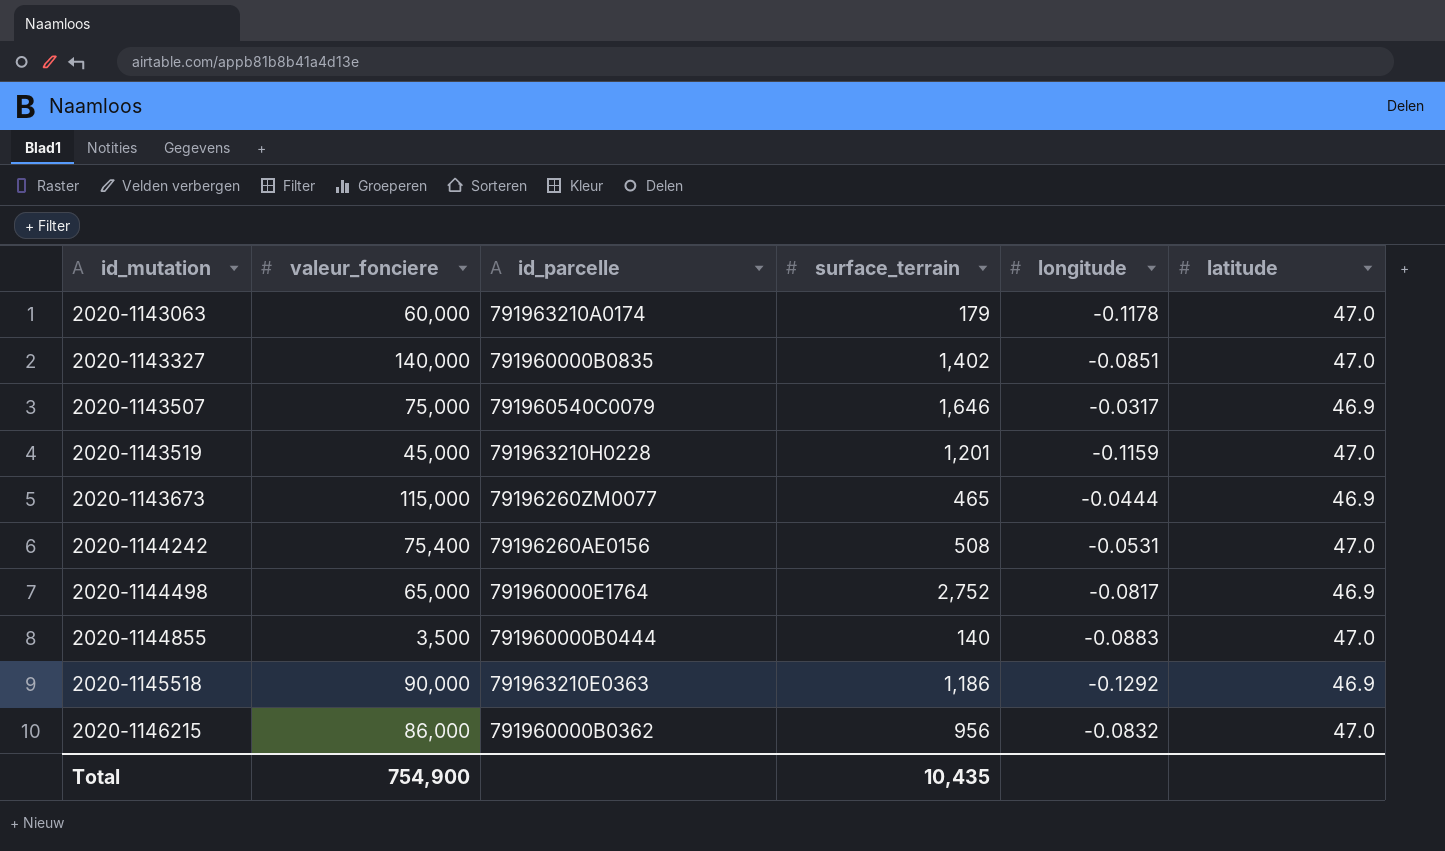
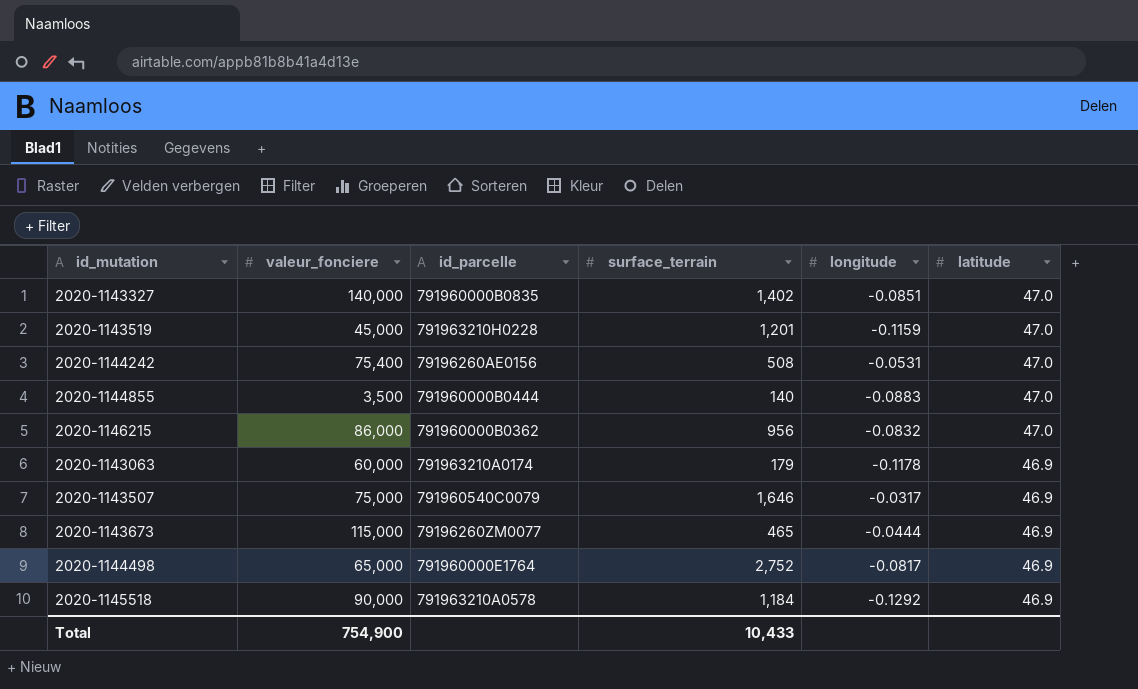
row order: id_mutation ascending -> latitude descending
2020-1143063 | latitude: 47.0 -> 46.9
2020-1145518 | id_parcelle: 791963210E0363 -> 791963210A0578
2020-1145518 | surface_terrain: 1,186 -> 1,184
Total | surface_terrain: 10,435 -> 10,433

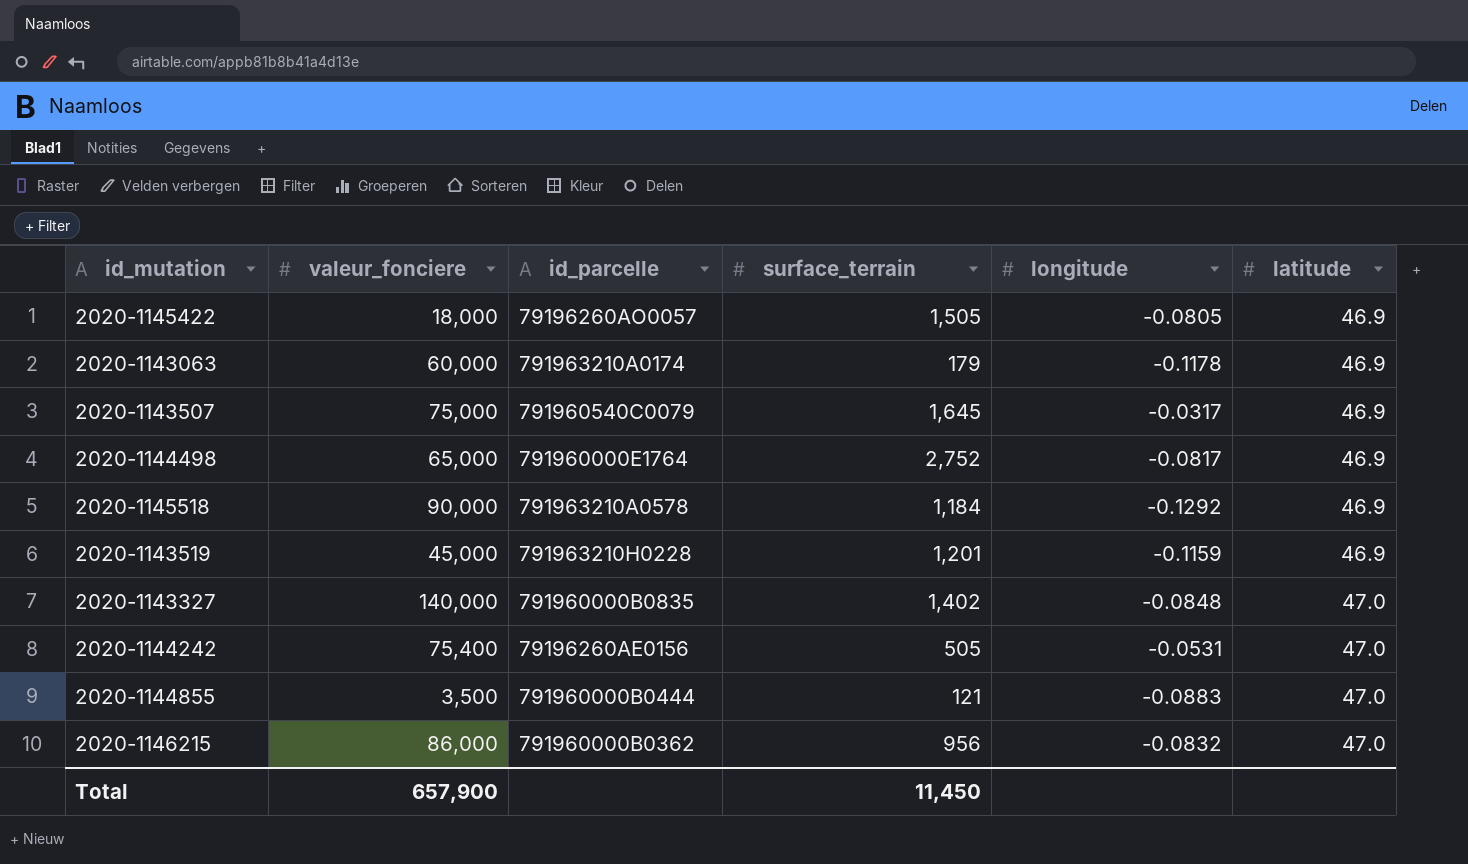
row order: latitude descending -> latitude ascending
row 2020-1143673: 115,000 | 79196260ZM0077 | 465 | -0.0444 | 46.9 -> none
row 2020-1145422: none -> 18,000 | 79196260AO0057 | 1,505 | -0.0805 | 46.9
2020-1143507 | surface_terrain: 1,646 -> 1,645
2020-1143519 | latitude: 47.0 -> 46.9
2020-1143327 | longitude: -0.0851 -> -0.0848
2020-1144242 | surface_terrain: 508 -> 505
2020-1144855 | surface_terrain: 140 -> 121
Total | valeur_fonciere: 754,900 -> 657,900
Total | surface_terrain: 10,433 -> 11,450

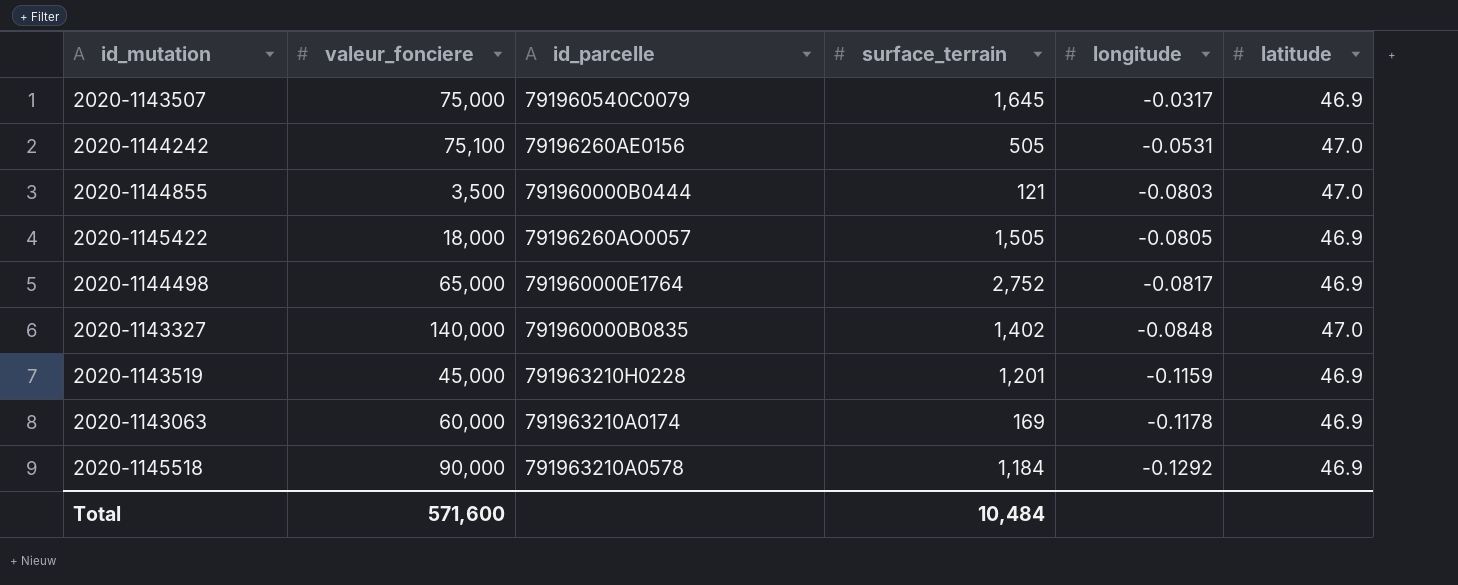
row order: latitude ascending -> longitude descending
row 2020-1146215: 86,000 | 791960000B0362 | 956 | -0.0832 | 47.0 -> none
2020-1144242 | valeur_fonciere: 75,400 -> 75,100
2020-1144855 | longitude: -0.0883 -> -0.0803
2020-1143063 | surface_terrain: 179 -> 169
Total | valeur_fonciere: 657,900 -> 571,600
Total | surface_terrain: 11,450 -> 10,484

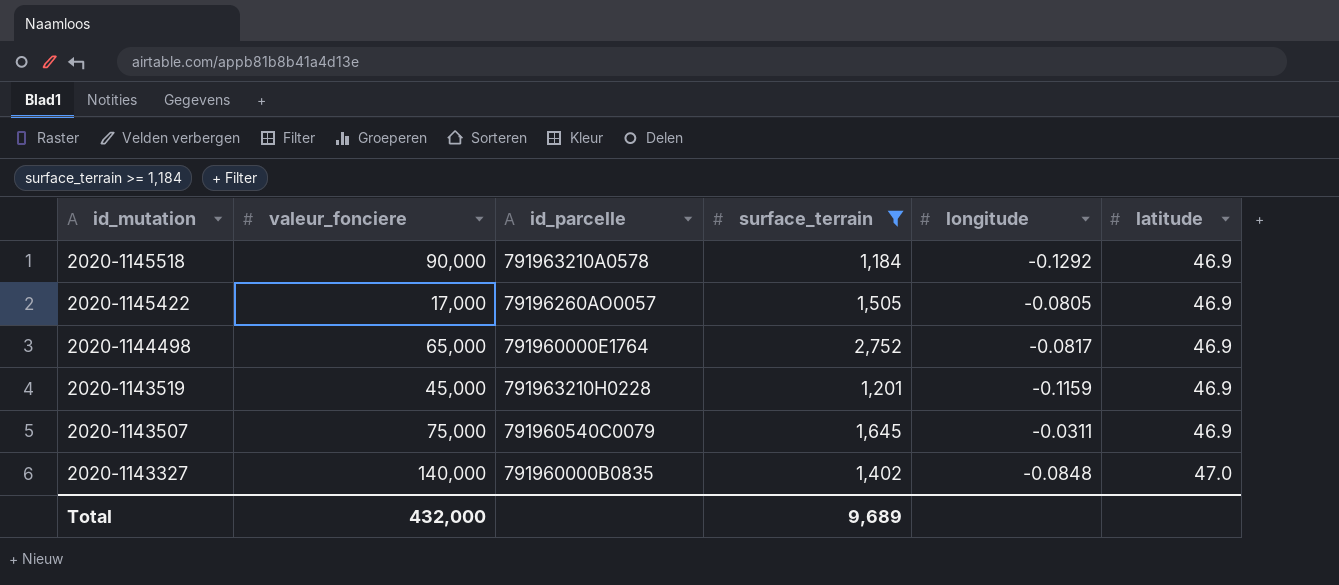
filter: none -> surface_terrain >= 1,184
row order: longitude descending -> id_mutation descending
2020-1145422 | valeur_fonciere: 18,000 -> 17,000
2020-1143507 | longitude: -0.0317 -> -0.0311
Total | valeur_fonciere: 571,600 -> 432,000
Total | surface_terrain: 10,484 -> 9,689

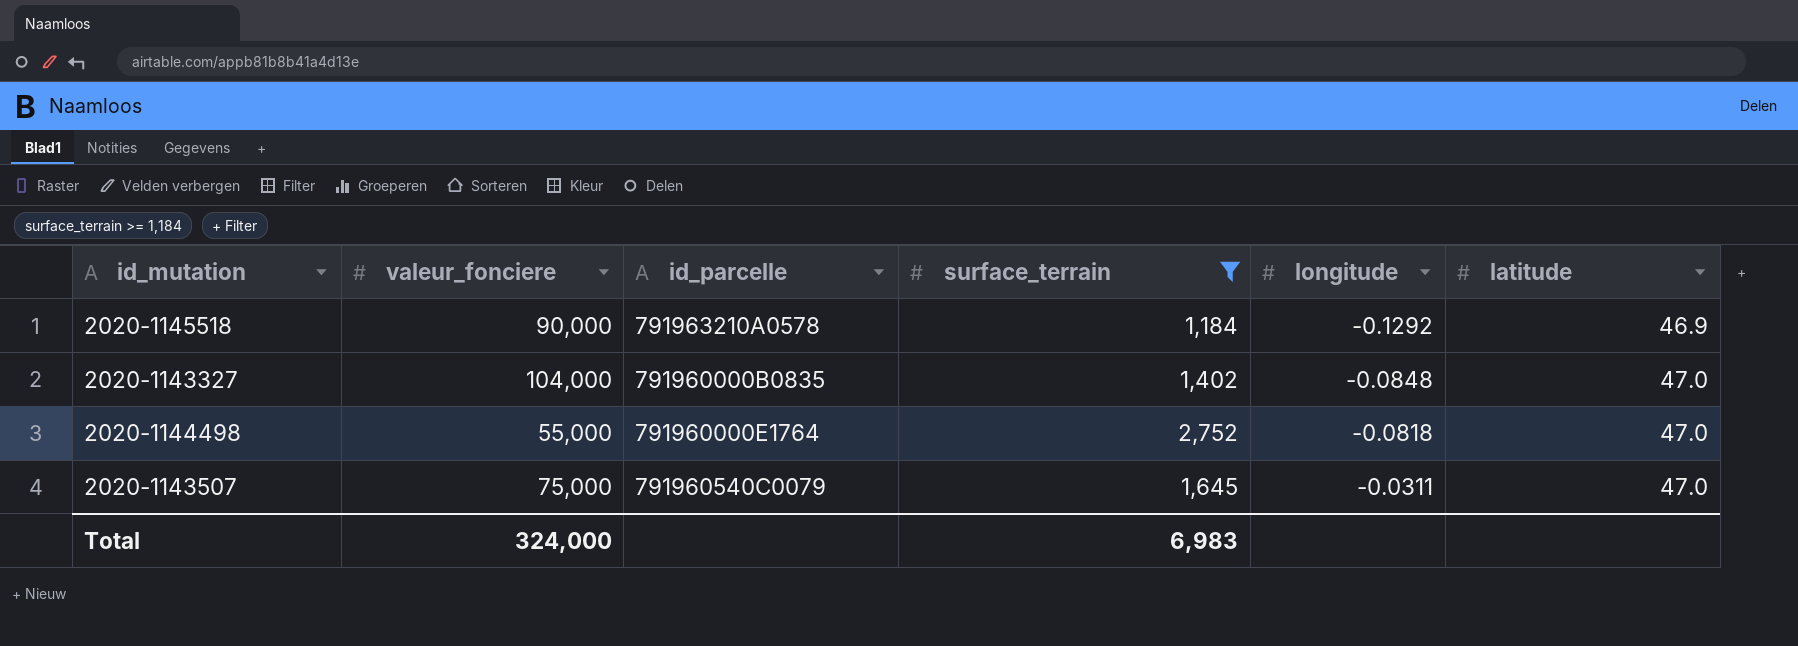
row order: id_mutation descending -> longitude ascending
row 2020-1145422: 17,000 | 79196260AO0057 | 1,505 | -0.0805 | 46.9 -> none
row 2020-1143519: 45,000 | 791963210H0228 | 1,201 | -0.1159 | 46.9 -> none
2020-1143327 | valeur_fonciere: 140,000 -> 104,000
2020-1144498 | valeur_fonciere: 65,000 -> 55,000
2020-1144498 | longitude: -0.0817 -> -0.0818
2020-1144498 | latitude: 46.9 -> 47.0
2020-1143507 | latitude: 46.9 -> 47.0
Total | valeur_fonciere: 432,000 -> 324,000
Total | surface_terrain: 9,689 -> 6,983

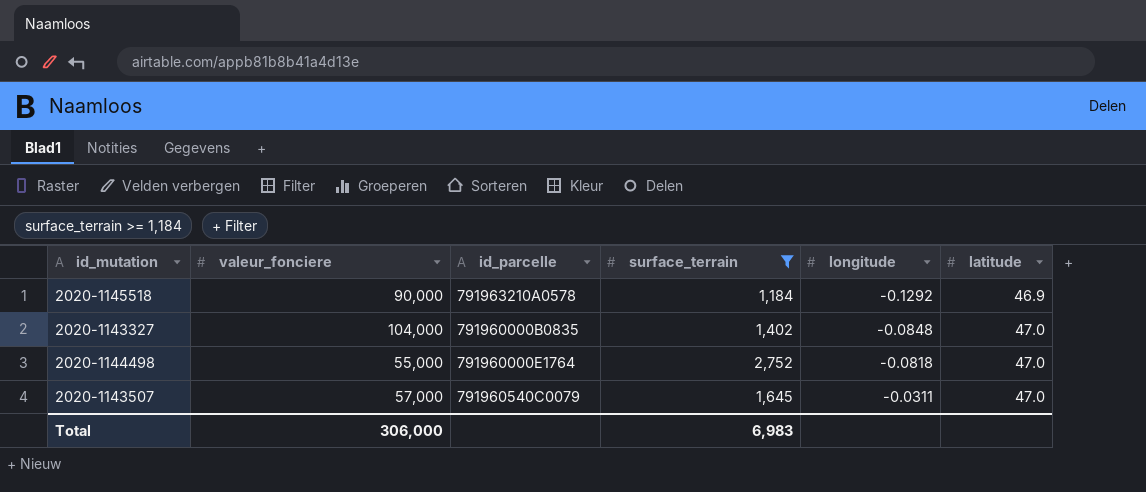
2020-1143507 | valeur_fonciere: 75,000 -> 57,000
Total | valeur_fonciere: 324,000 -> 306,000

